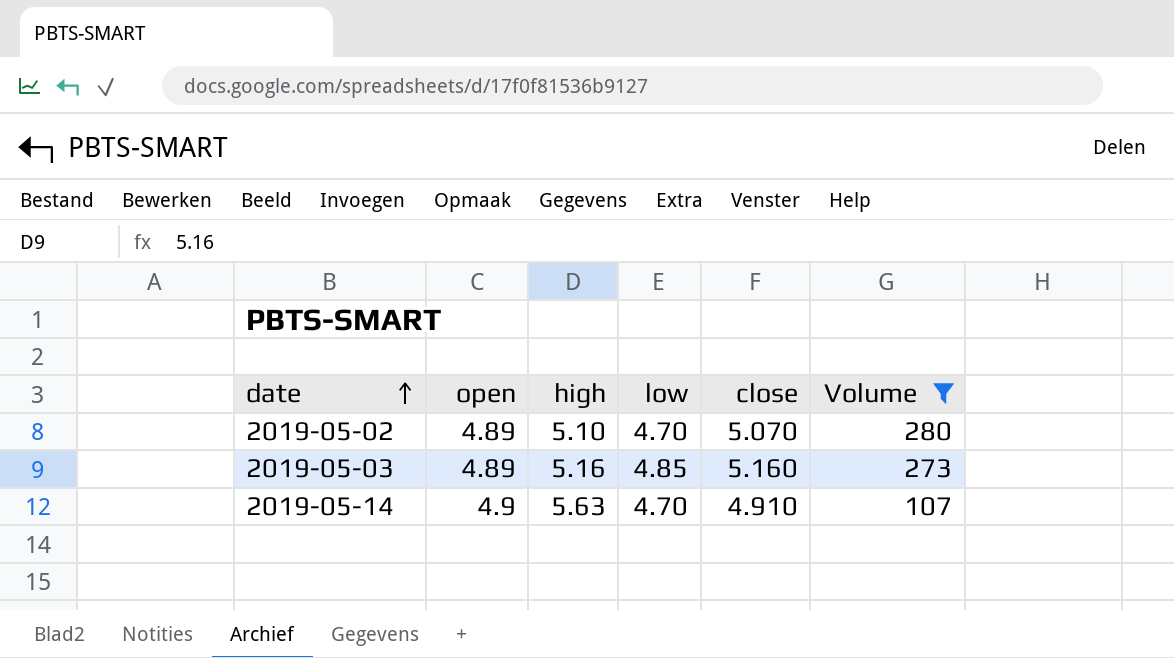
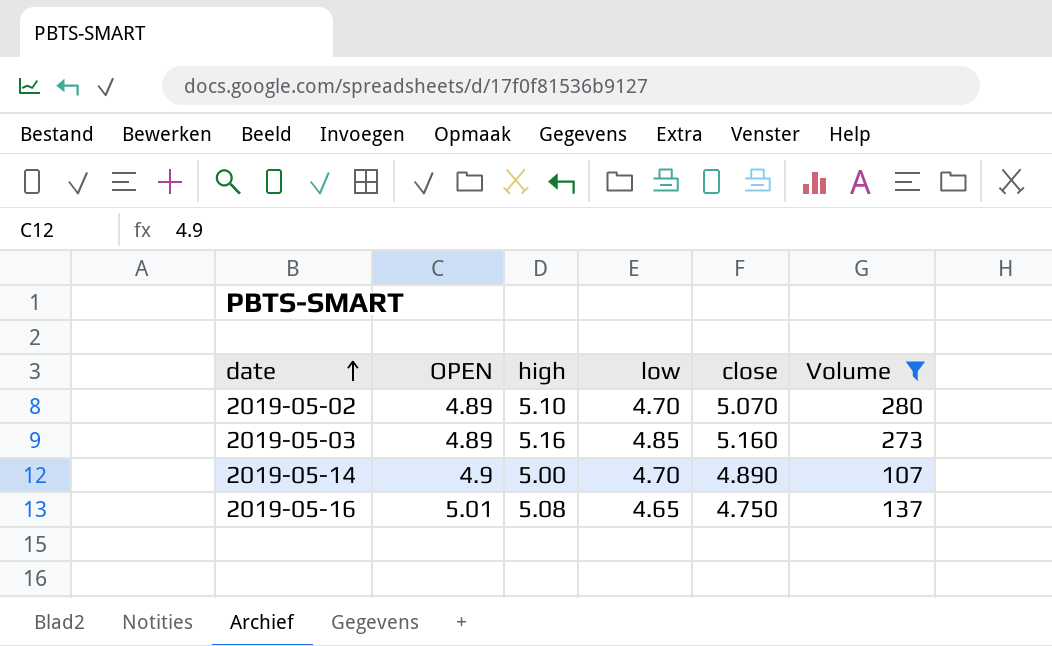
column name: open -> OPEN
2019-05-14 | high: 5.63 -> 5.00
2019-05-14 | close: 4.910 -> 4.890
row 2019-05-16: none -> 5.01 | 5.08 | 4.65 | 4.750 | 137

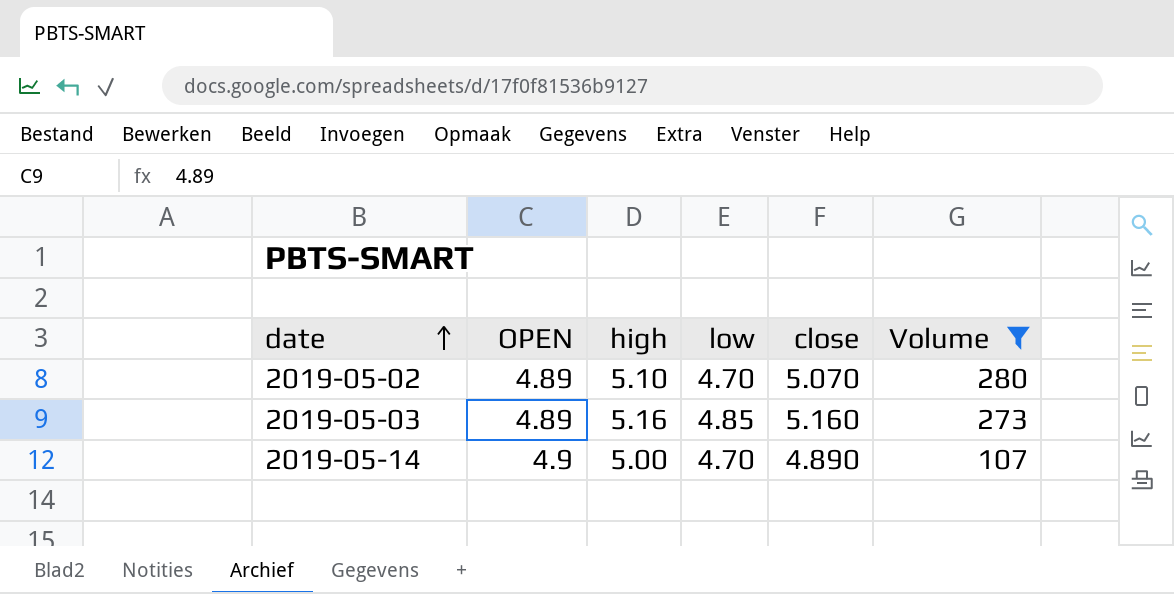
row 2019-05-16: 5.01 | 5.08 | 4.65 | 4.750 | 137 -> none

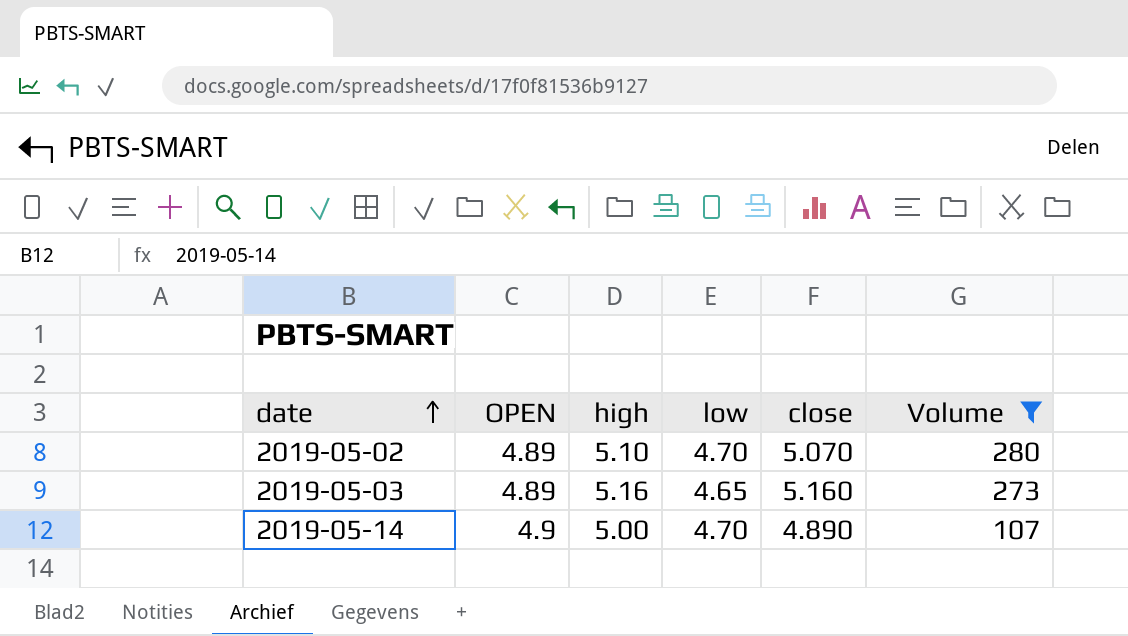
2019-05-03 | low: 4.85 -> 4.65

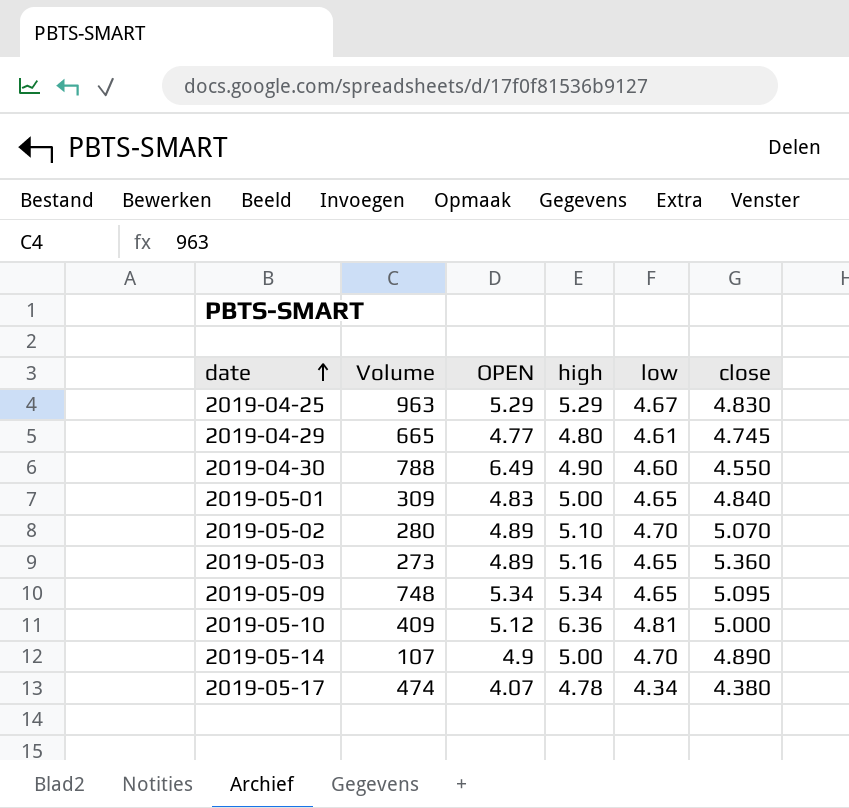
filter: Volume <= 280 -> none
column Volume | position: 6 -> 2
2019-05-03 | close: 5.160 -> 5.360

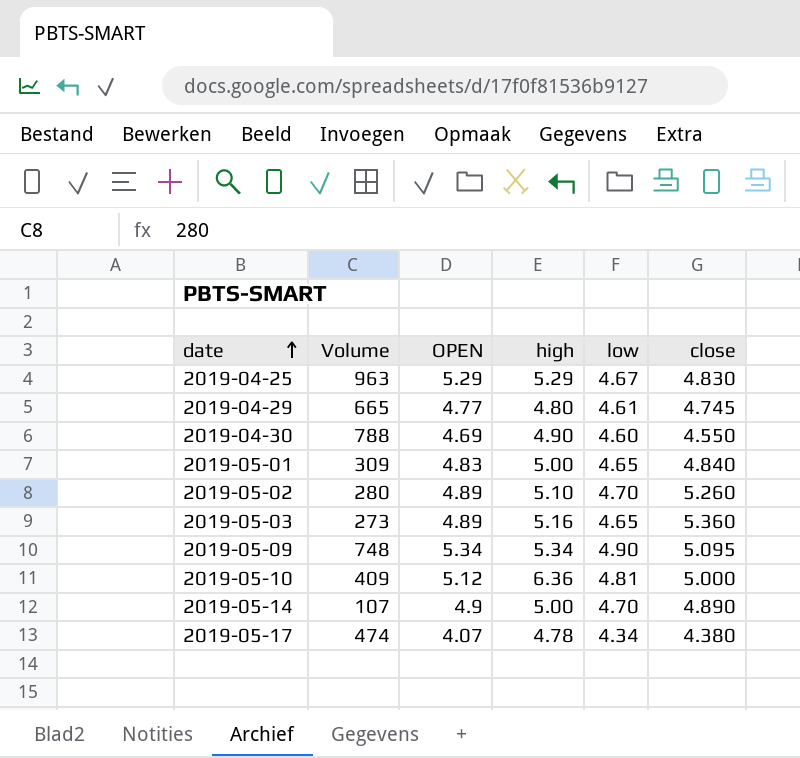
2019-04-30 | OPEN: 6.49 -> 4.69
2019-05-02 | close: 5.070 -> 5.260
2019-05-09 | low: 4.65 -> 4.90

